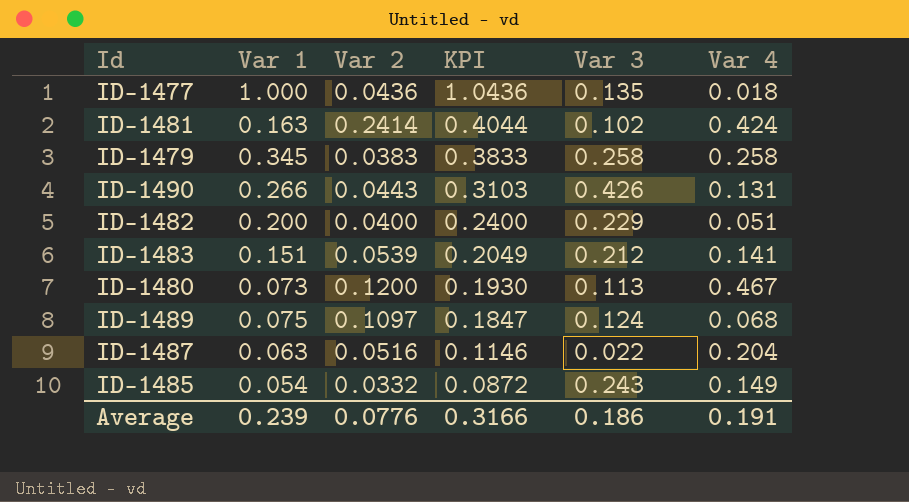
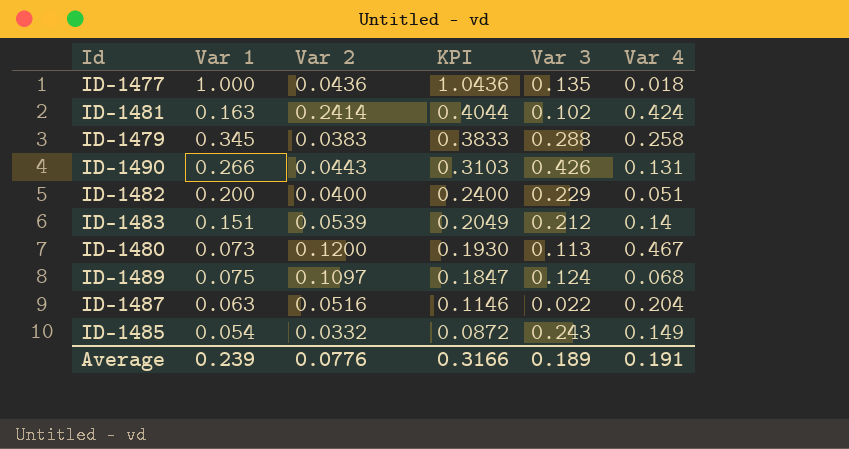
ID-1479 | Var 3: 0.258 -> 0.288
ID-1483 | Var 4: 0.141 -> 0.14
Average | Var 3: 0.186 -> 0.189

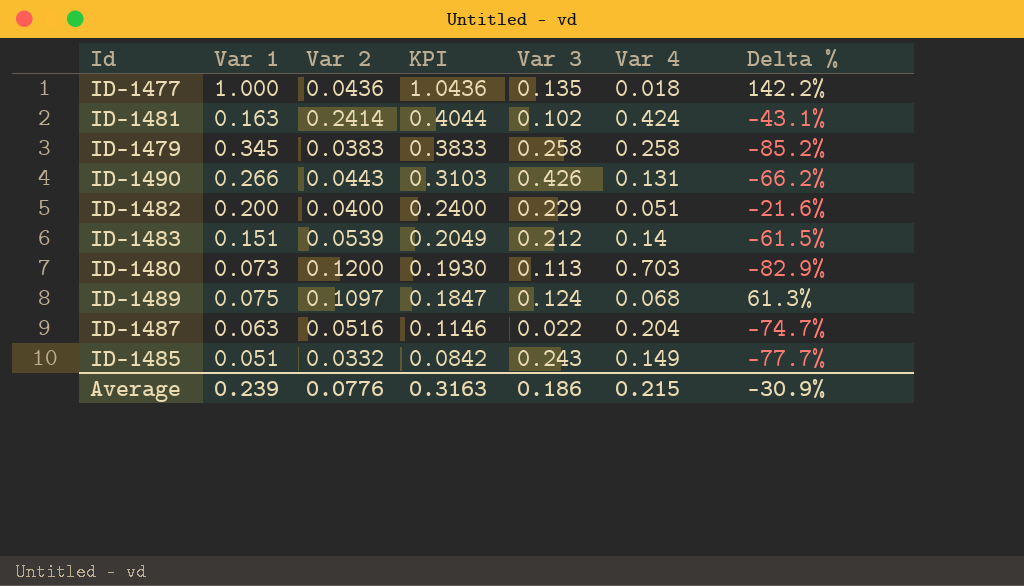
column Delta % | formula: none -> ([Var 2] - [Var 4]) / [Var 4]
ID-1479 | Var 3: 0.288 -> 0.258
ID-1480 | Var 4: 0.467 -> 0.703
ID-1485 | Var 1: 0.054 -> 0.051
ID-1485 | KPI: 0.0872 -> 0.0842
Average | KPI: 0.3166 -> 0.3163
Average | Var 3: 0.189 -> 0.186
Average | Var 4: 0.191 -> 0.215

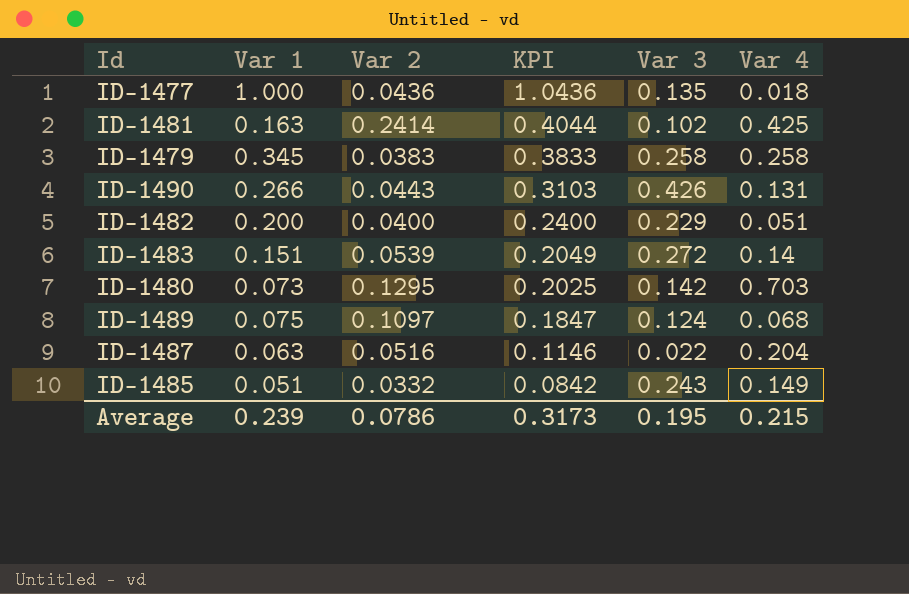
column Delta % | formula: ([Var 2] - [Var 4]) / [Var 4] -> none
ID-1481 | Var 4: 0.424 -> 0.425
ID-1483 | Var 3: 0.212 -> 0.272
ID-1480 | Var 2: 0.1200 -> 0.1295
ID-1480 | KPI: 0.1930 -> 0.2025
ID-1480 | Var 3: 0.113 -> 0.142
Average | Var 2: 0.0776 -> 0.0786
Average | KPI: 0.3163 -> 0.3173
Average | Var 3: 0.186 -> 0.195

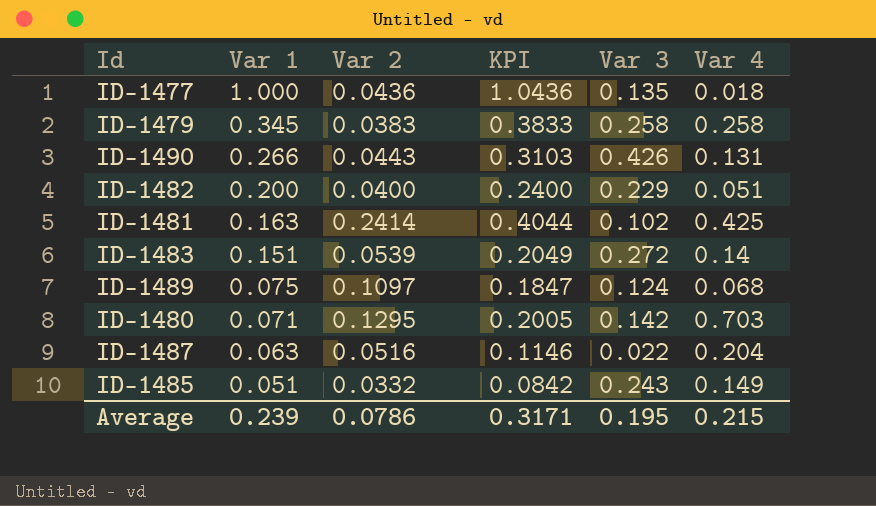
row order: KPI descending -> Var 1 descending
ID-1480 | Var 1: 0.073 -> 0.071
ID-1480 | KPI: 0.2025 -> 0.2005
Average | KPI: 0.3173 -> 0.3171

